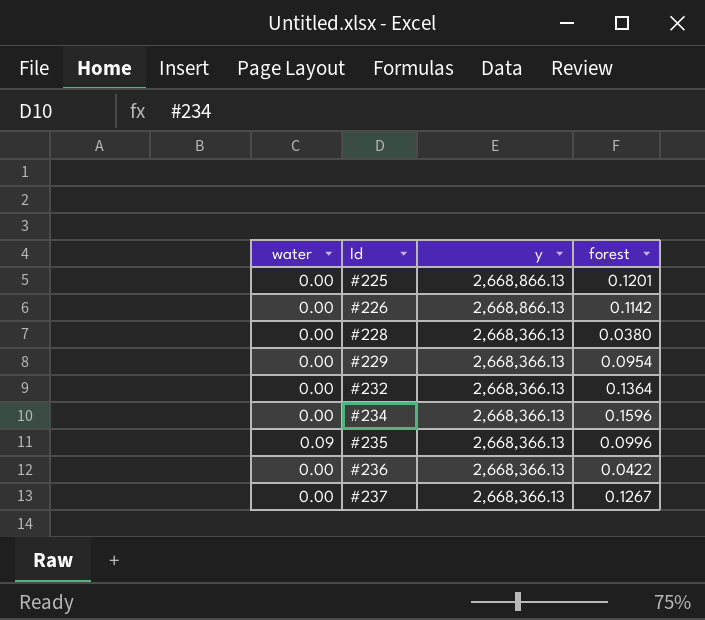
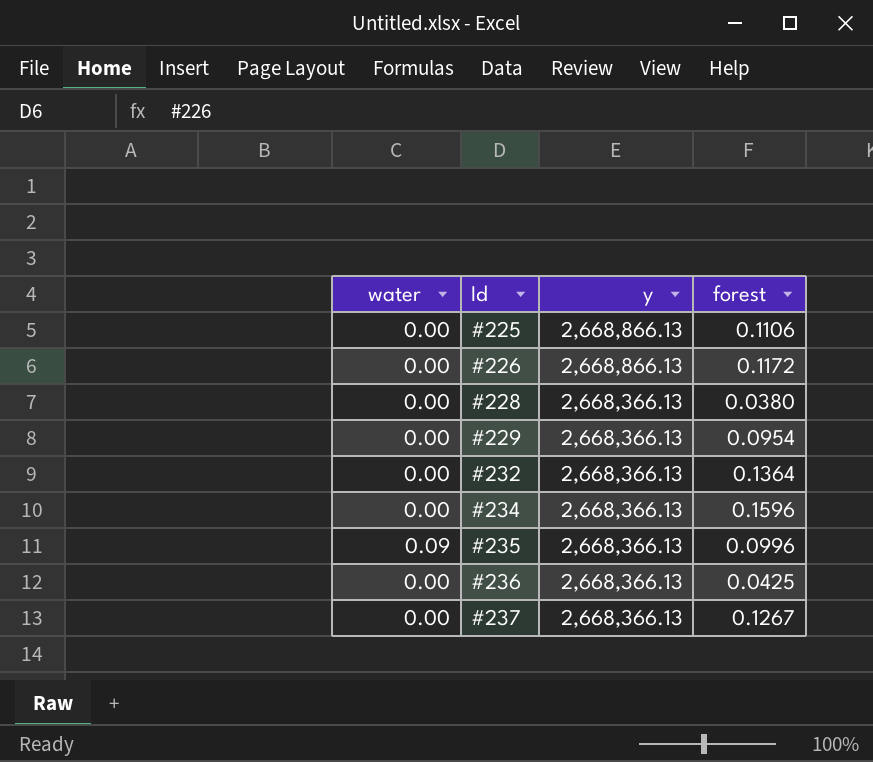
#225 | forest: 0.1201 -> 0.1106
#226 | forest: 0.1142 -> 0.1172
#236 | forest: 0.0422 -> 0.0425

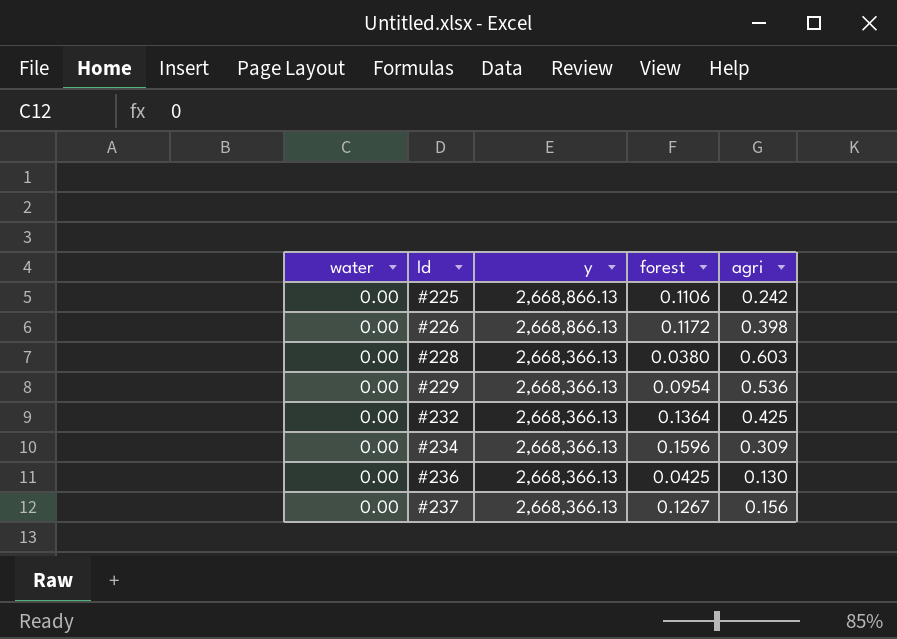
column agri | position: none -> 5
row #235: 0.09 | 2,668,366.13 | 0.0996 -> none

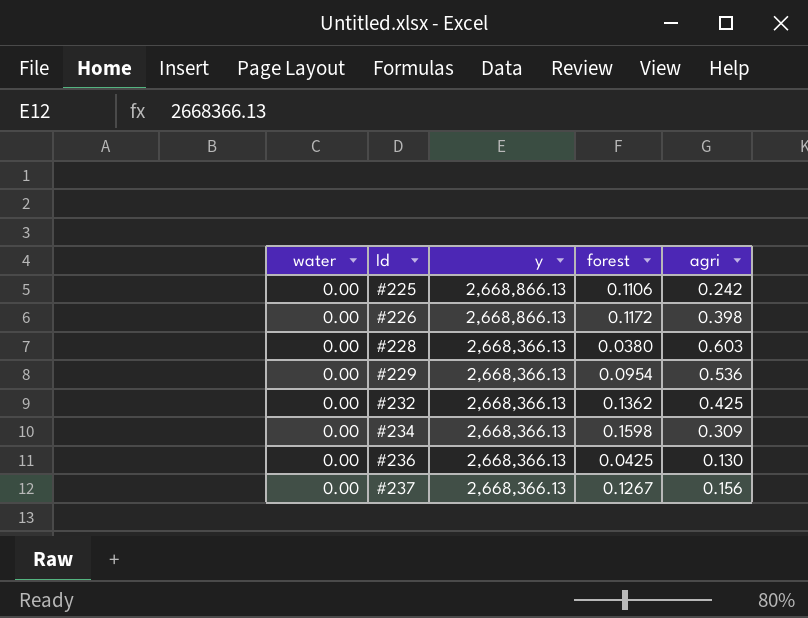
#232 | forest: 0.1364 -> 0.1362
#234 | forest: 0.1596 -> 0.1598

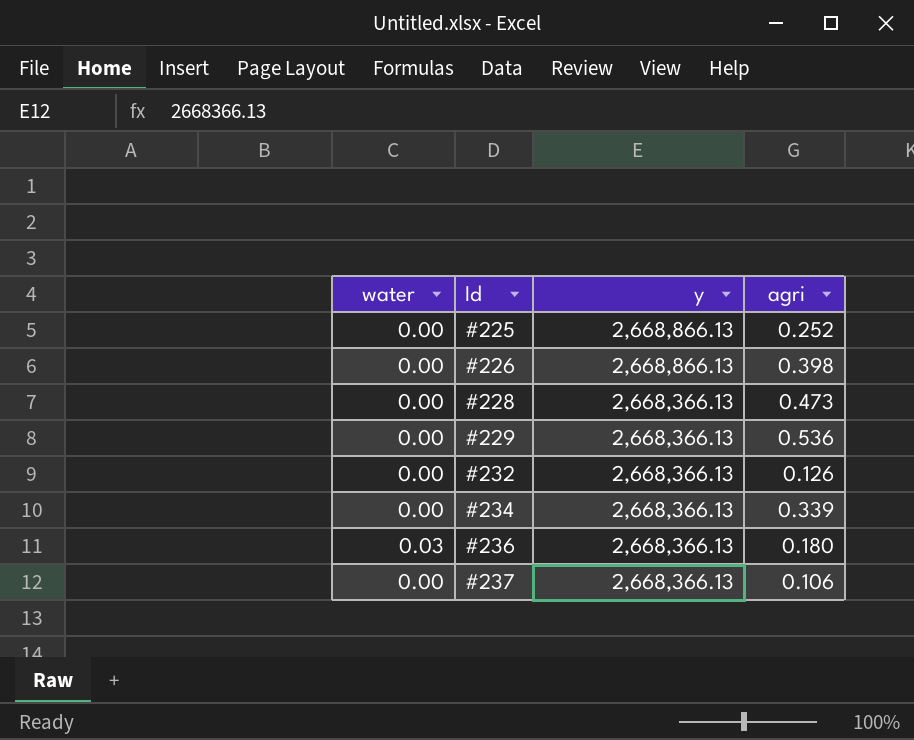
column forest | position: 4 -> none
#225 | agri: 0.242 -> 0.252
#228 | agri: 0.603 -> 0.473
#232 | agri: 0.425 -> 0.126
#234 | agri: 0.309 -> 0.339
#236 | water: 0.00 -> 0.03
#236 | agri: 0.130 -> 0.180
#237 | agri: 0.156 -> 0.106

